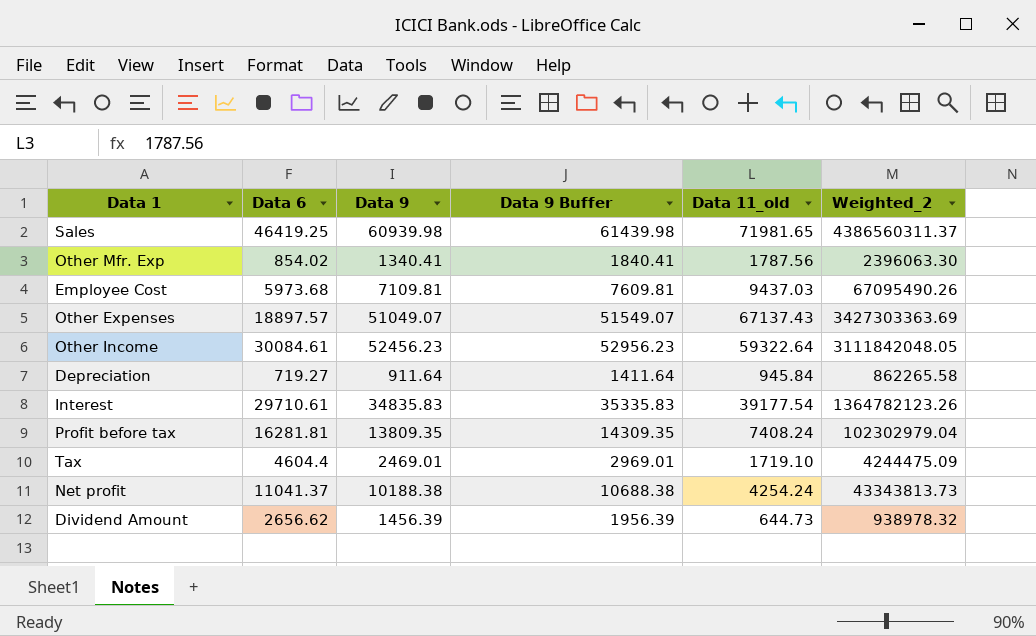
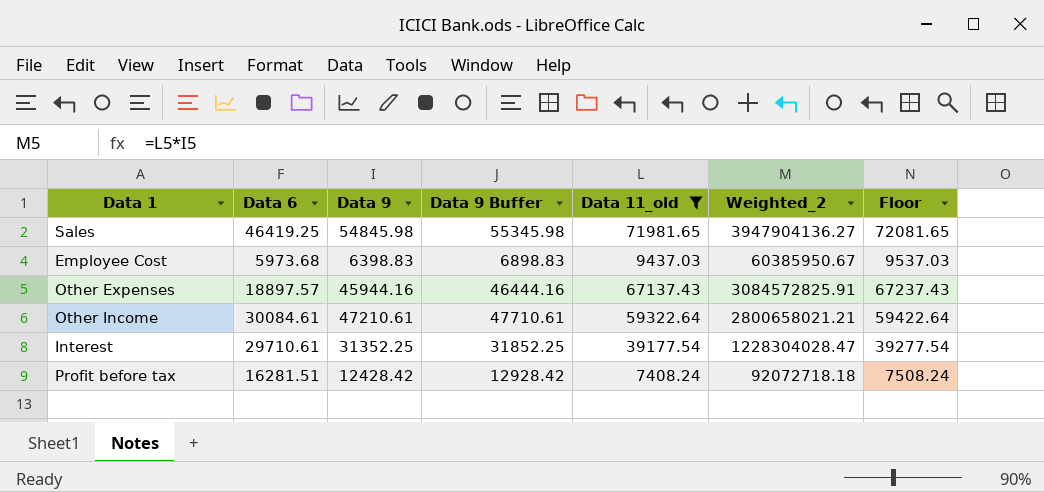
filter: none -> Data 11_old >= 7408.24
column Floor | formula: none -> [Data 11_old] + 100
Sales | Data 9: 60939.98 -> 54845.98
Sales | Data 9 Buffer: 61439.98 -> 55345.98
Sales | Weighted_2: 4386560311.37 -> 3947904136.27
Employee Cost | Data 9: 7109.81 -> 6398.83
Employee Cost | Data 9 Buffer: 7609.81 -> 6898.83
Employee Cost | Weighted_2: 67095490.26 -> 60385950.67
Other Expenses | Data 9: 51049.07 -> 45944.16
Other Expenses | Data 9 Buffer: 51549.07 -> 46444.16
Other Expenses | Weighted_2: 3427303363.69 -> 3084572825.91
Other Income | Data 9: 52456.23 -> 47210.61
Other Income | Data 9 Buffer: 52956.23 -> 47710.61
Other Income | Weighted_2: 3111842048.05 -> 2800658021.21
Interest | Data 9: 34835.83 -> 31352.25
Interest | Data 9 Buffer: 35335.83 -> 31852.25
Interest | Weighted_2: 1364782123.26 -> 1228304028.47
Profit before tax | Data 6: 16281.81 -> 16281.51
Profit before tax | Data 9: 13809.35 -> 12428.42
Profit before tax | Data 9 Buffer: 14309.35 -> 12928.42
Profit before tax | Weighted_2: 102302979.04 -> 92072718.18

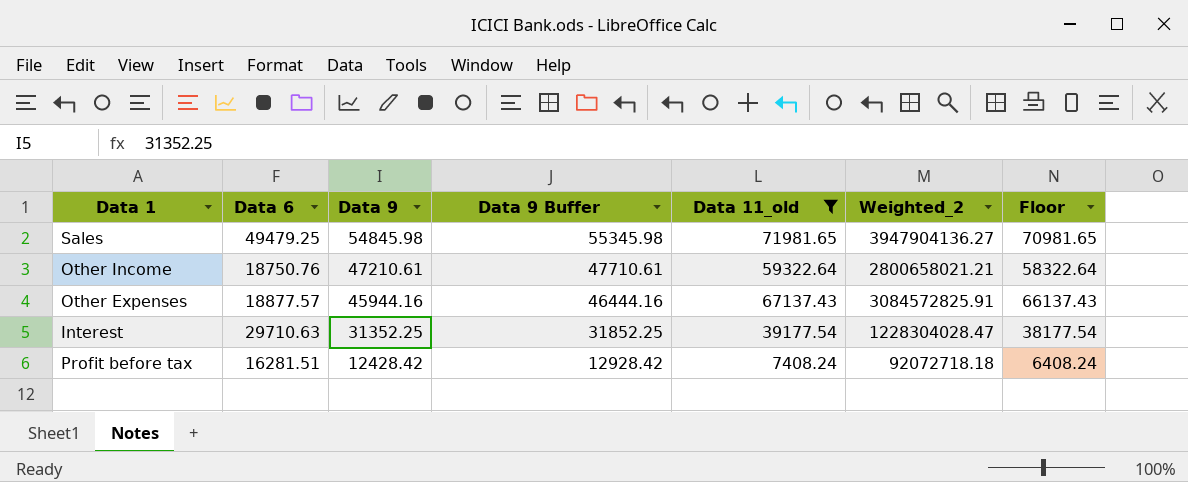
row order: none -> Data 9 descending
column Floor | formula: [Data 11_old] + 100 -> [Data 11_old] - 1000
row Employee Cost: 5973.68 | 6398.83 | 6898.83 | 9437.03 | 60385950.67 | 9537.03 -> none
Sales | Data 6: 46419.25 -> 49479.25
Other Income | Data 6: 30084.61 -> 18750.76
Other Expenses | Data 6: 18897.57 -> 18877.57
Interest | Data 6: 29710.61 -> 29710.63

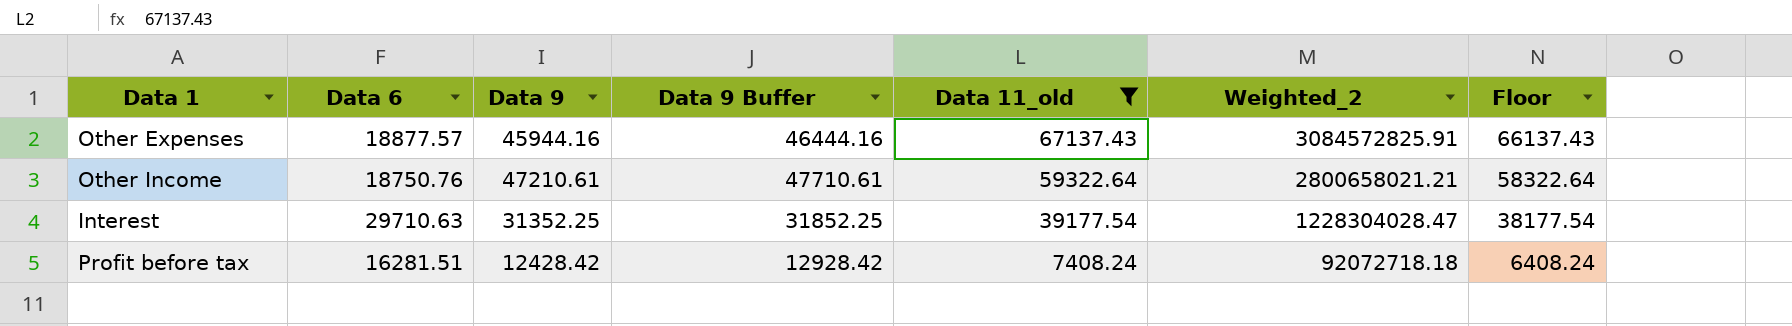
row order: Data 9 descending -> Data 11_old descending
row Sales: 49479.25 | 54845.98 | 55345.98 | 71981.65 | 3947904136.27 | 70981.65 -> none

